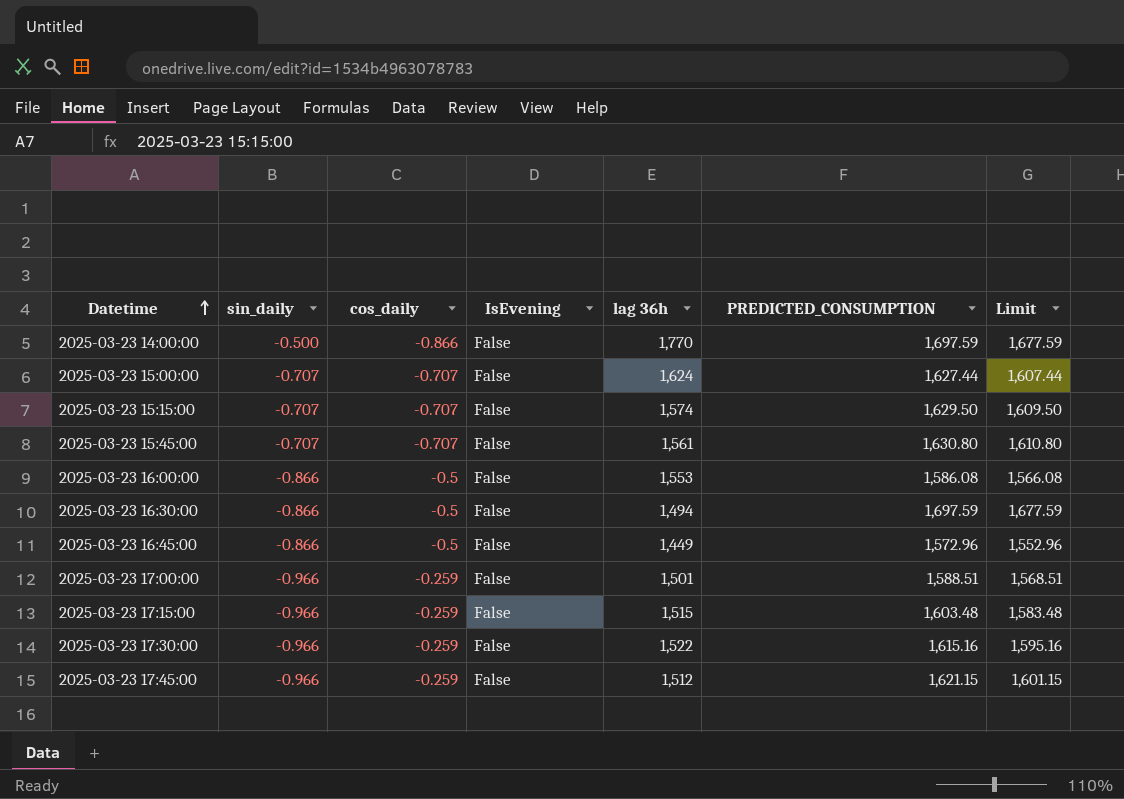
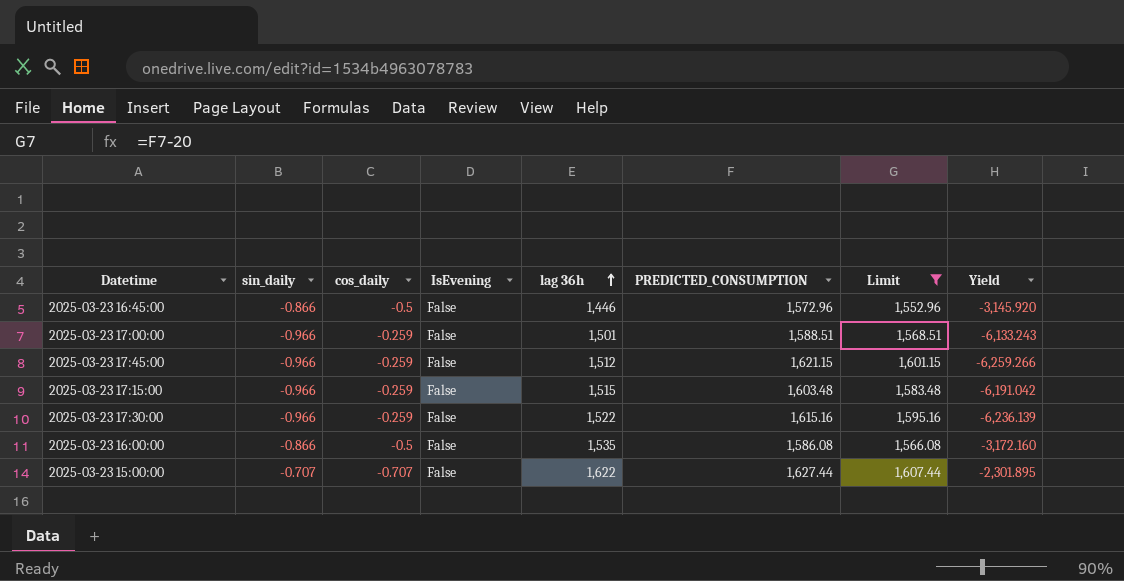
filter: none -> Limit <= 1,607.44
row order: Datetime ascending -> lag 36h ascending
column Yield | formula: none -> [PREDICTED_CONSUMPTION] / [cos_daily]
2025-03-23 16:45:00 | lag 36h: 1,449 -> 1,446
2025-03-23 16:00:00 | lag 36h: 1,553 -> 1,535
2025-03-23 15:00:00 | lag 36h: 1,624 -> 1,622

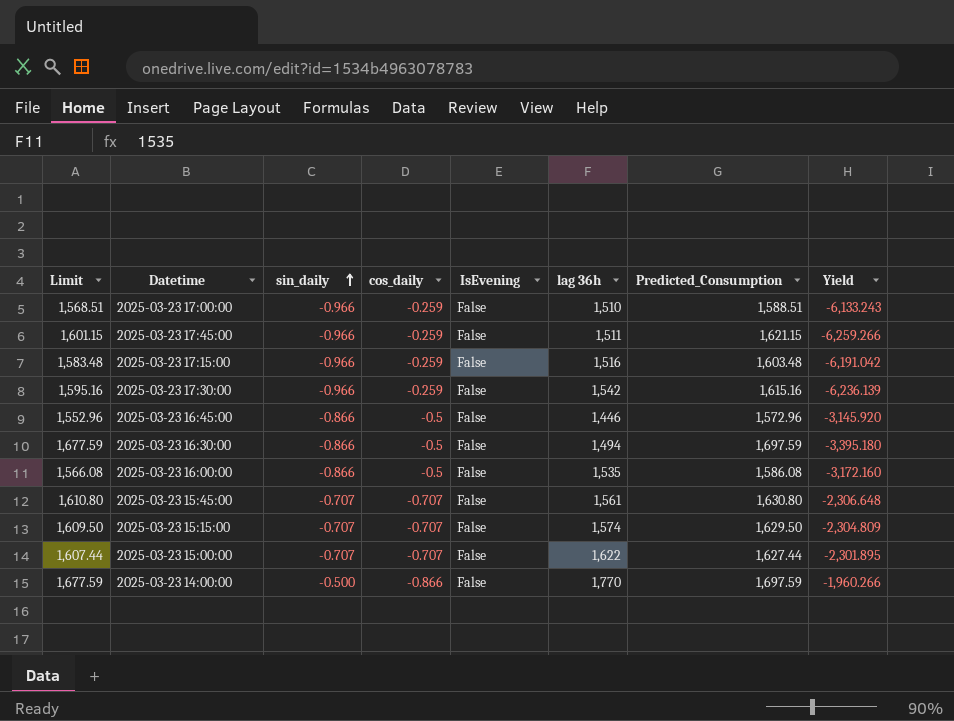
filter: Limit <= 1,607.44 -> none
row order: lag 36h ascending -> sin_daily ascending
column Limit | position: 7 -> 1
column name: PREDICTED_CONSUMPTION -> Predicted_Consumption
2025-03-23 17:00:00 | lag 36h: 1,501 -> 1,510
2025-03-23 17:45:00 | lag 36h: 1,512 -> 1,511
2025-03-23 17:15:00 | lag 36h: 1,515 -> 1,516
2025-03-23 17:30:00 | lag 36h: 1,522 -> 1,542

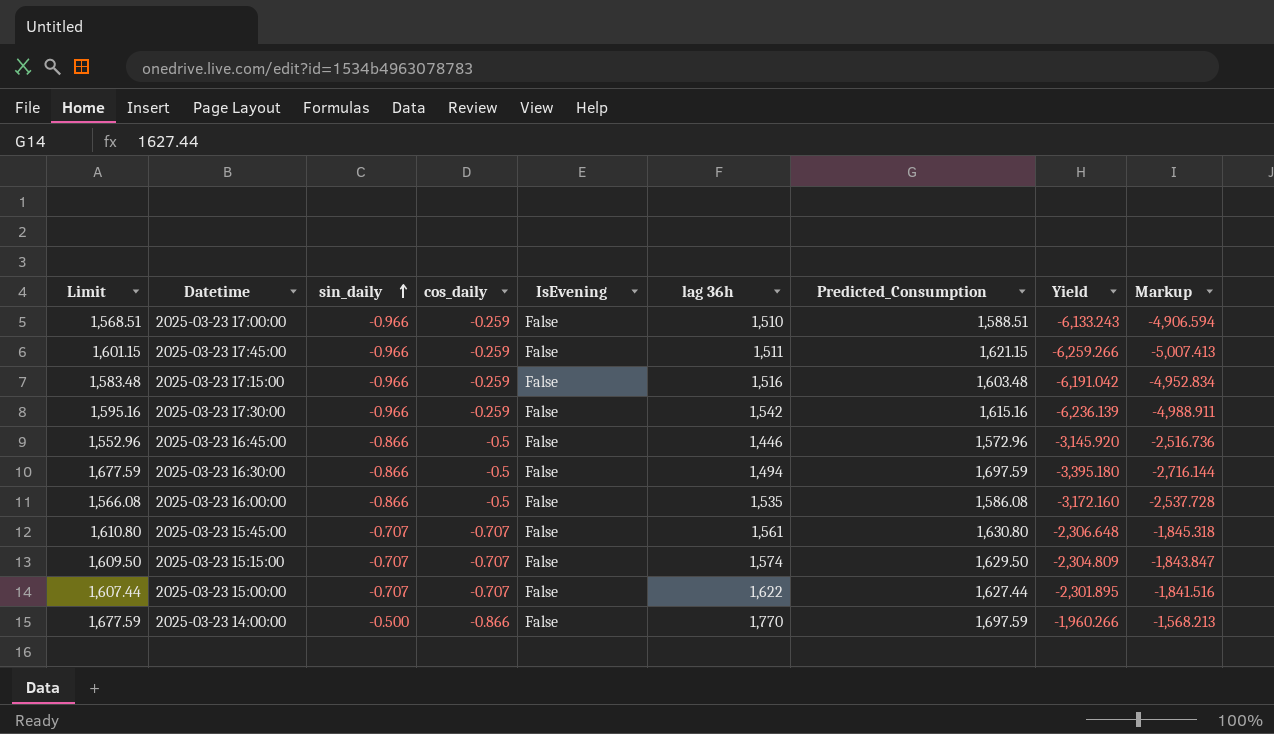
column Markup | formula: none -> [Yield] * 0.8

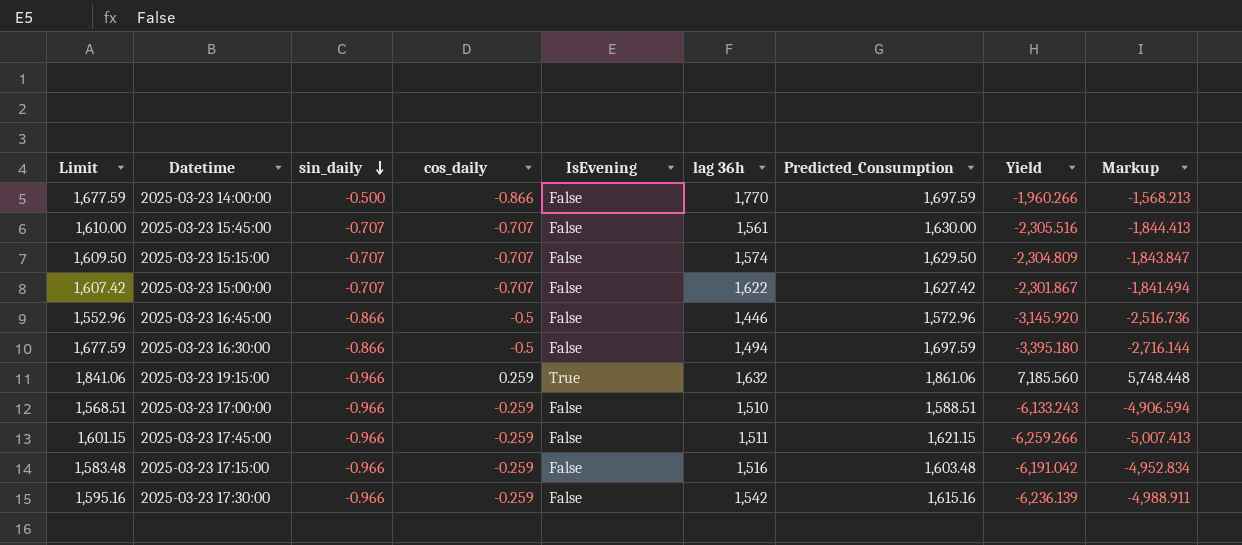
row order: sin_daily ascending -> sin_daily descending
row 2025-03-23 16:00:00: 1,566.08 | -0.866 | -0.5 | False | 1,535 | 1,586.08 | -3,172.160 | -2,537.728 -> none
2025-03-23 15:45:00 | Limit: 1,610.80 -> 1,610.00
2025-03-23 15:45:00 | Predicted_Consumption: 1,630.80 -> 1,630.00
2025-03-23 15:45:00 | Yield: -2,306.648 -> -2,305.516
2025-03-23 15:45:00 | Markup: -1,845.318 -> -1,844.413
2025-03-23 15:00:00 | Limit: 1,607.44 -> 1,607.42
2025-03-23 15:00:00 | Predicted_Consumption: 1,627.44 -> 1,627.42
2025-03-23 15:00:00 | Yield: -2,301.895 -> -2,301.867
2025-03-23 15:00:00 | Markup: -1,841.516 -> -1,841.494
row 2025-03-23 19:15:00: none -> 1,841.06 | -0.966 | 0.259 | True | 1,632 | 1,861.06 | 7,185.560 | 5,748.448

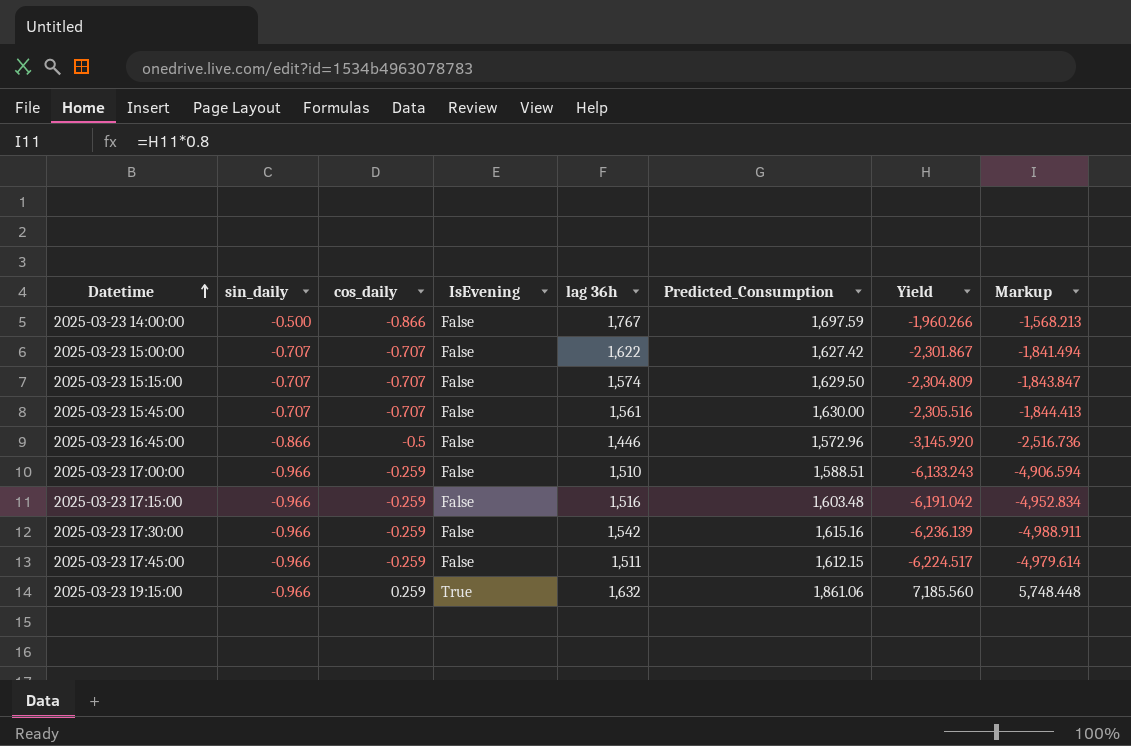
row order: sin_daily descending -> Datetime ascending
column Limit | formula: [Predicted_Consumption] - 20 -> none
row 2025-03-23 16:30:00: 1,677.59 | -0.866 | -0.5 | False | 1,494 | 1,697.59 | -3,395.180 | -2,716.144 -> none
2025-03-23 14:00:00 | lag 36h: 1,770 -> 1,767
2025-03-23 17:45:00 | Predicted_Consumption: 1,621.15 -> 1,612.15
2025-03-23 17:45:00 | Yield: -6,259.266 -> -6,224.517
2025-03-23 17:45:00 | Markup: -5,007.413 -> -4,979.614

